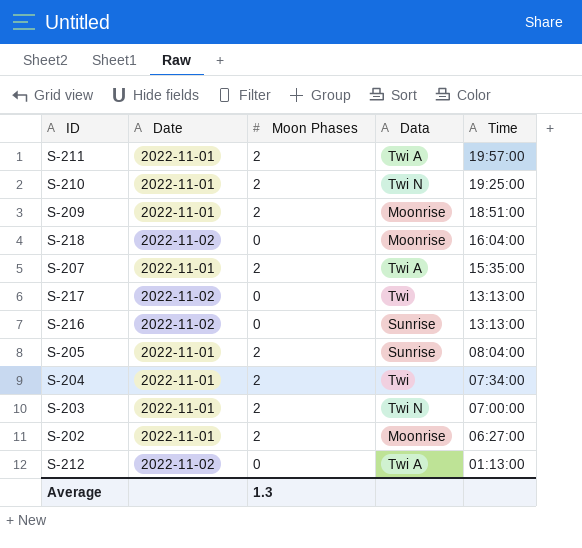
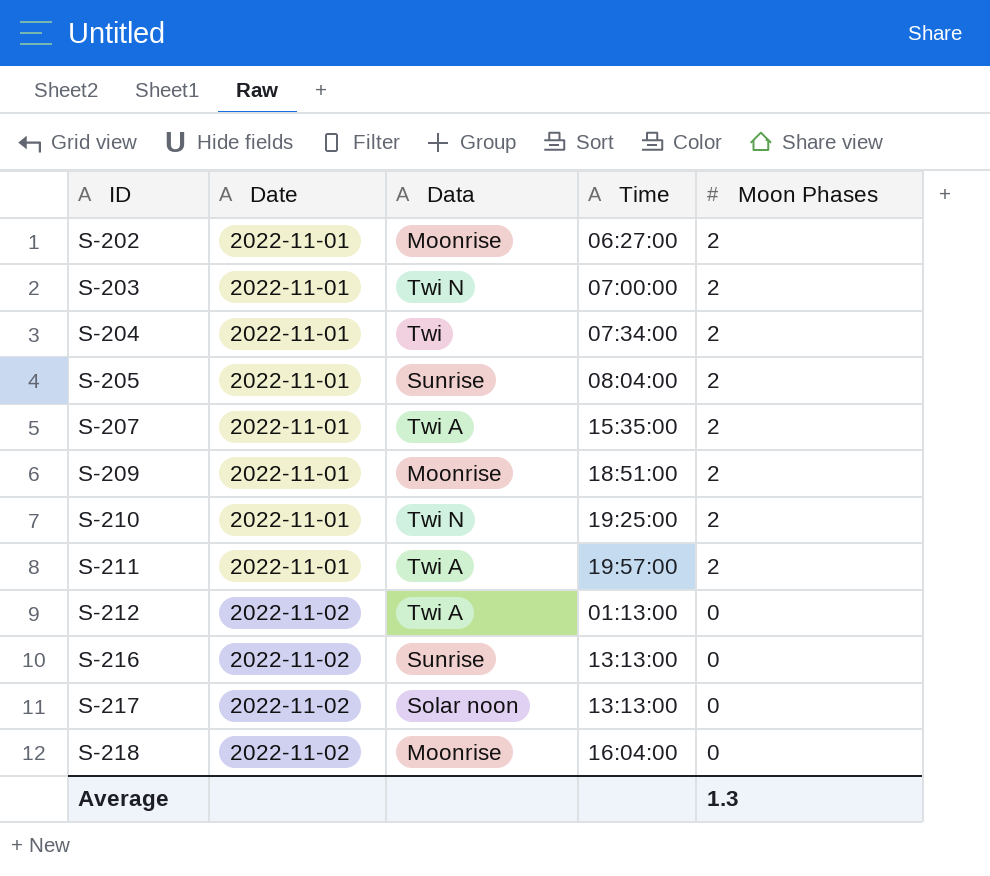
row order: Time descending -> ID ascending
column Moon Phases | position: 3 -> 5
S-217 | Data: Twi -> Solar noon

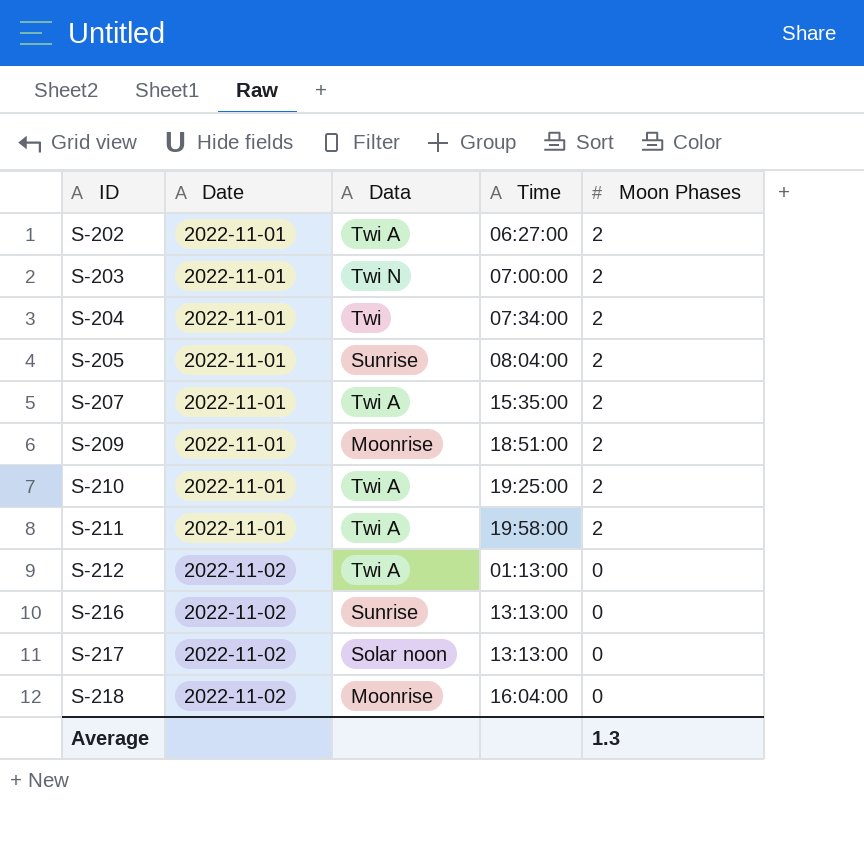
S-202 | Data: Moonrise -> Twi A
S-210 | Data: Twi N -> Twi A
S-211 | Time: 19:57:00 -> 19:58:00

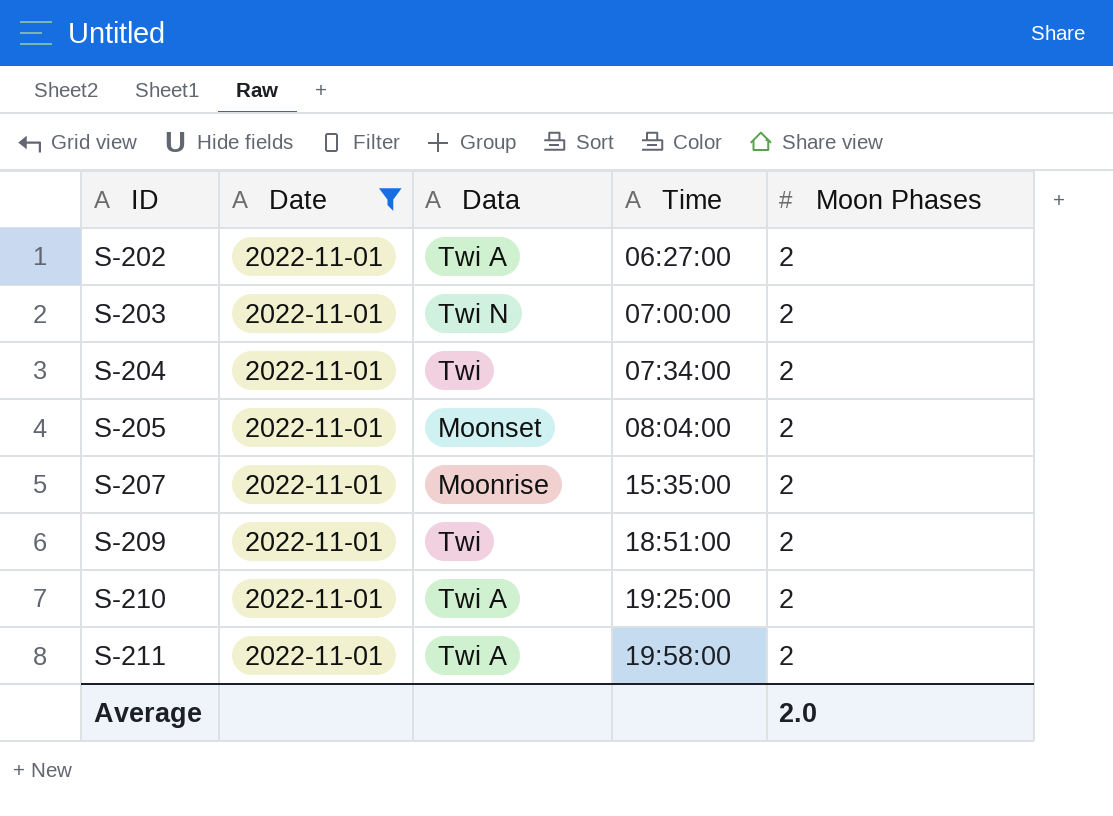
filter: none -> Date = 2022-11-01
S-205 | Data: Sunrise -> Moonset
S-207 | Data: Twi A -> Moonrise
S-209 | Data: Moonrise -> Twi
Average | Moon Phases: 1.3 -> 2.0

